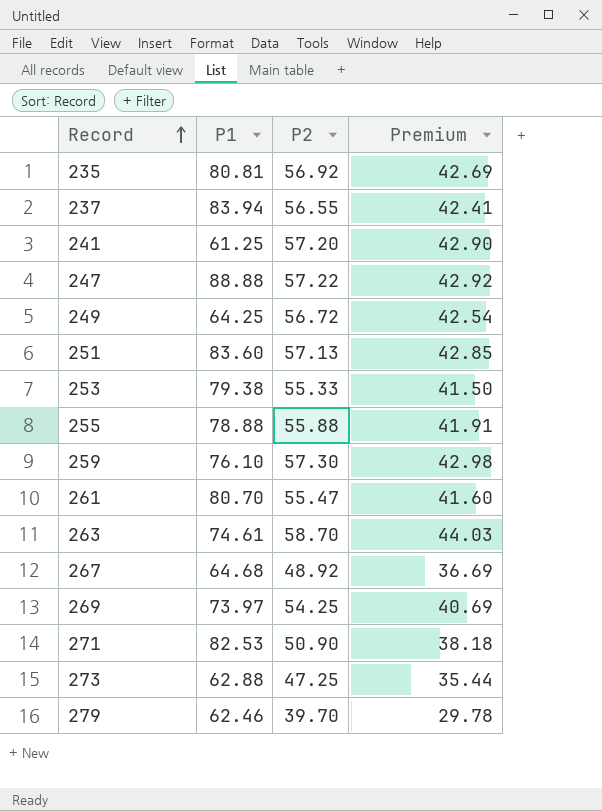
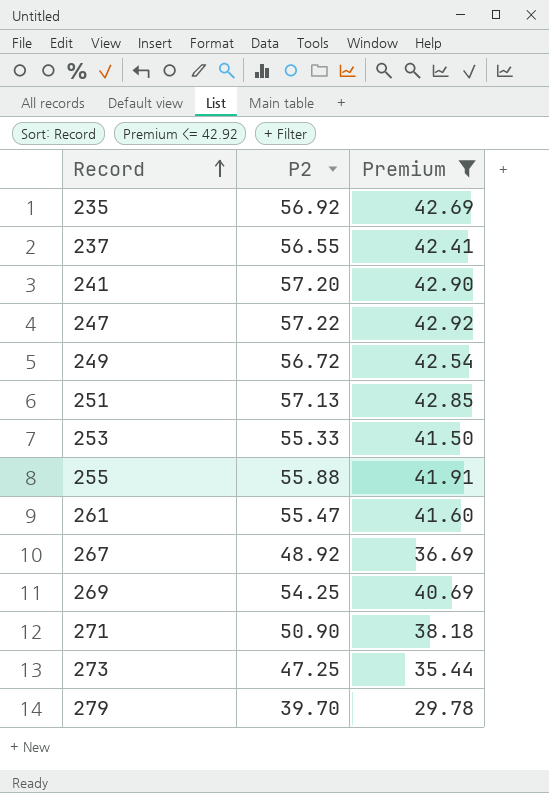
filter: none -> Premium <= 42.92
column P1 | position: 2 -> none

